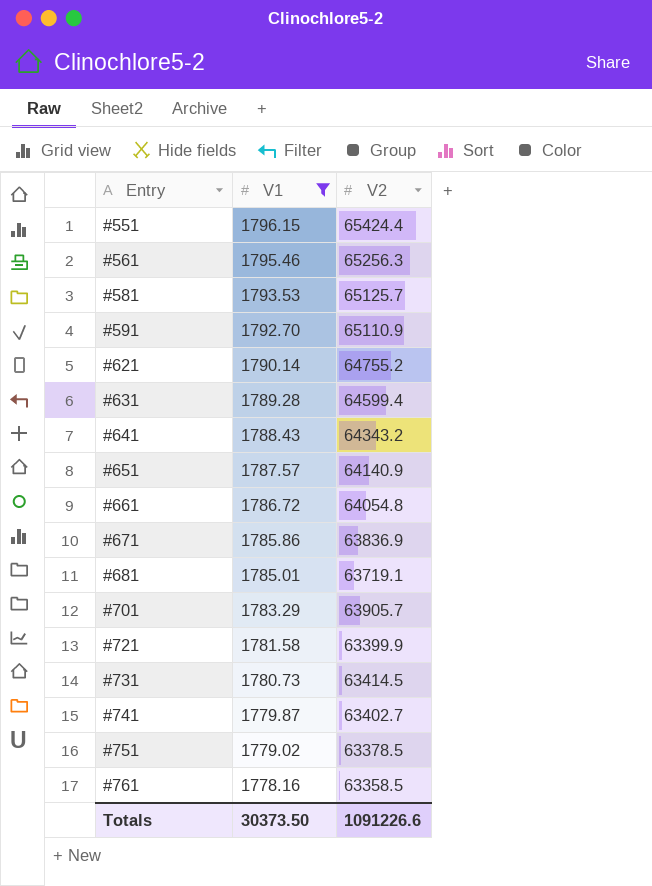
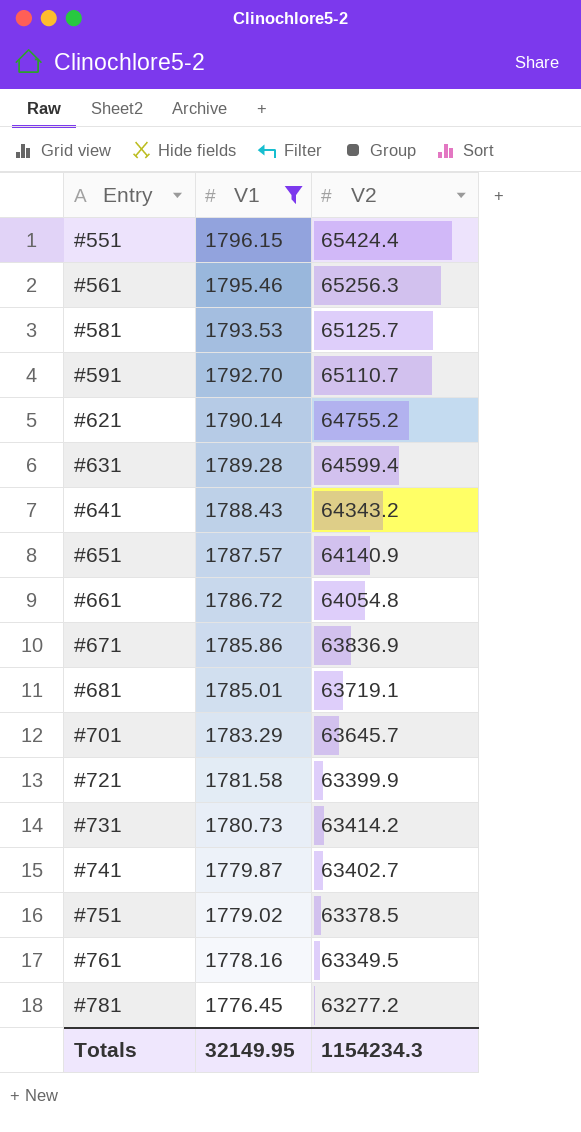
#591 | V2: 65110.9 -> 65110.7
#701 | V2: 63905.7 -> 63645.7
#731 | V2: 63414.5 -> 63414.2
#761 | V2: 63358.5 -> 63349.5
row #781: none -> 1776.45 | 63277.2
Totals | V1: 30373.50 -> 32149.95
Totals | V2: 1091226.6 -> 1154234.3

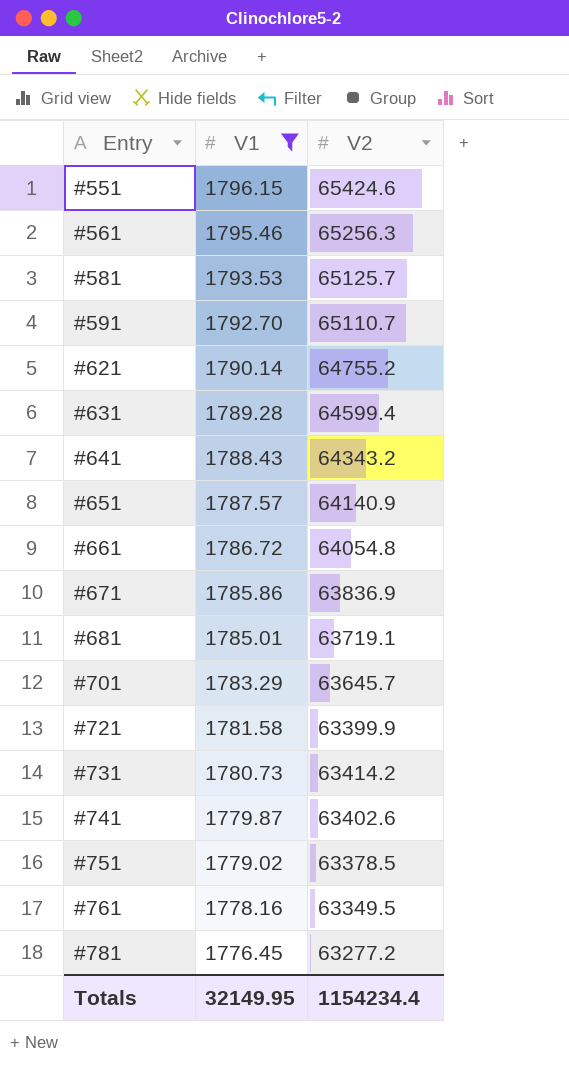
#551 | V2: 65424.4 -> 65424.6
#741 | V2: 63402.7 -> 63402.6
Totals | V2: 1154234.3 -> 1154234.4

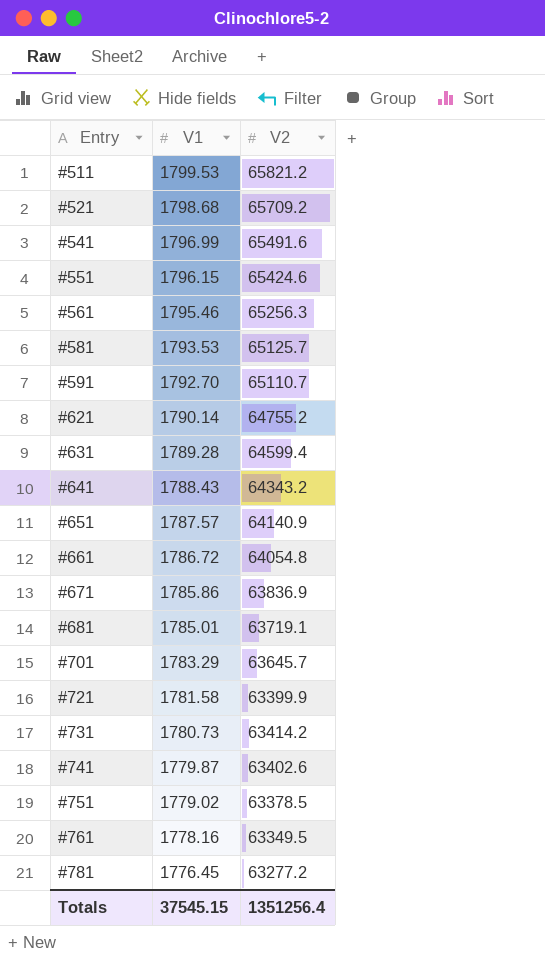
filter: V1 <= 1796.15 -> none
Totals | V1: 32149.95 -> 37545.15
Totals | V2: 1154234.4 -> 1351256.4

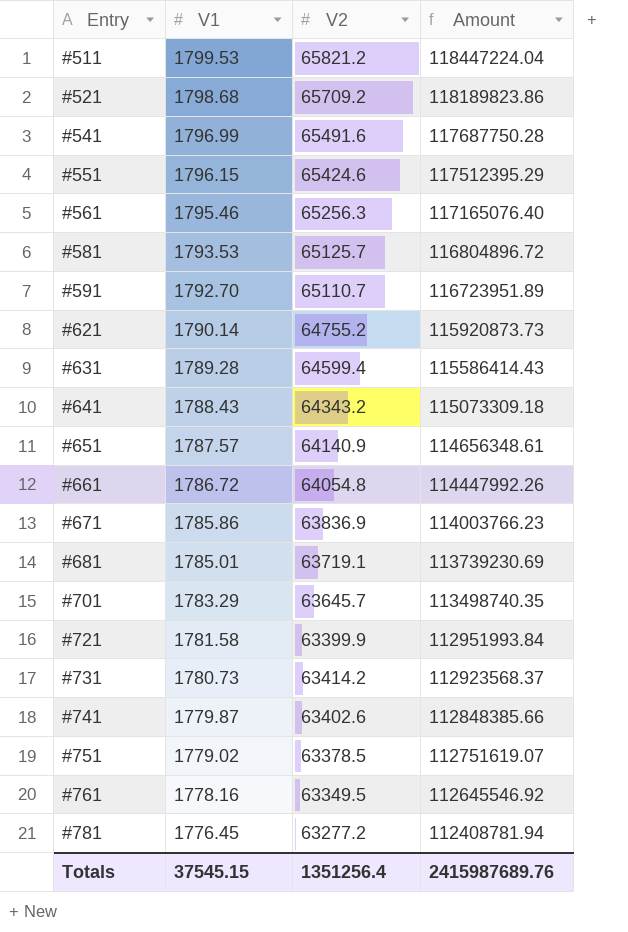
column Amount | formula: none -> [V1] * [V2]

